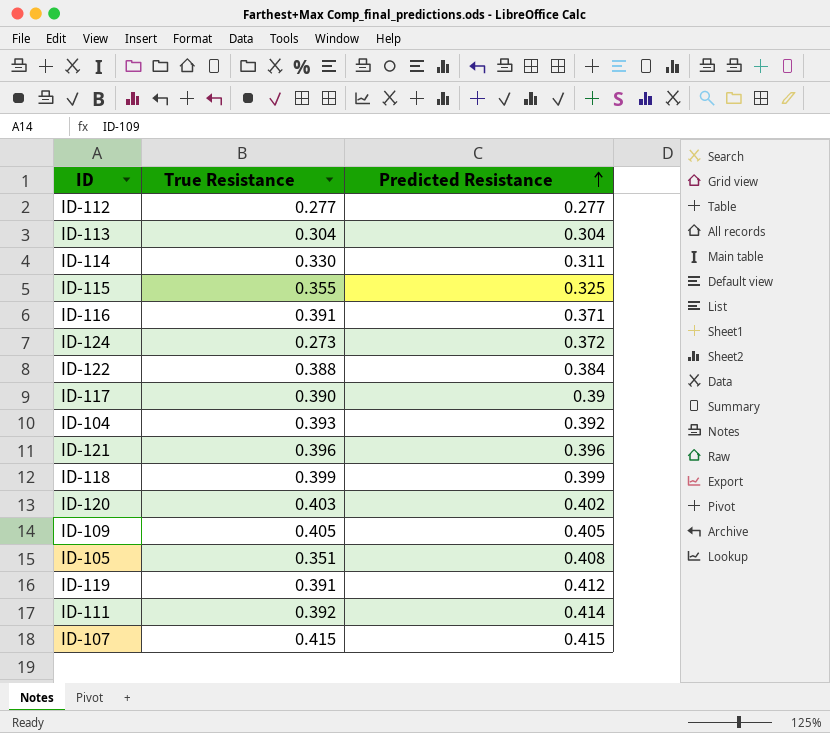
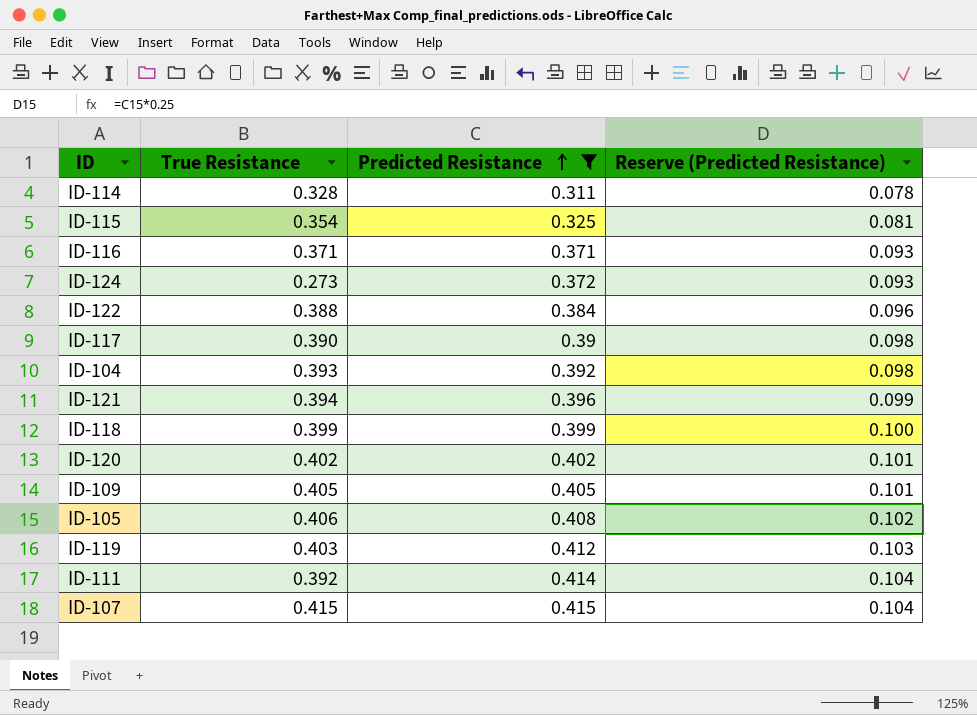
filter: none -> Predicted Resistance >= 0.311
column Reserve (Predicted Resistance) | formula: none -> [Predicted Resistance] * 0.25
ID-114 | True Resistance: 0.330 -> 0.328
ID-115 | True Resistance: 0.355 -> 0.354
ID-116 | True Resistance: 0.391 -> 0.371
ID-121 | True Resistance: 0.396 -> 0.394
ID-120 | True Resistance: 0.403 -> 0.402
ID-105 | True Resistance: 0.351 -> 0.406
ID-119 | True Resistance: 0.391 -> 0.403

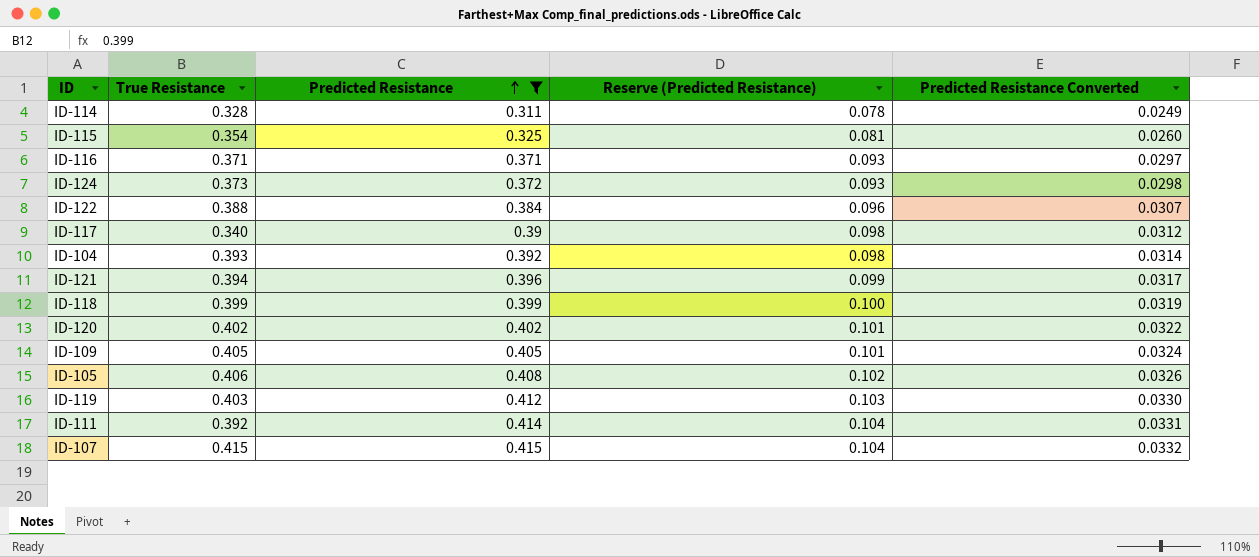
column Predicted Resistance Converted | formula: none -> [Predicted Resistance] * 0.08
ID-124 | True Resistance: 0.273 -> 0.373
ID-117 | True Resistance: 0.390 -> 0.340

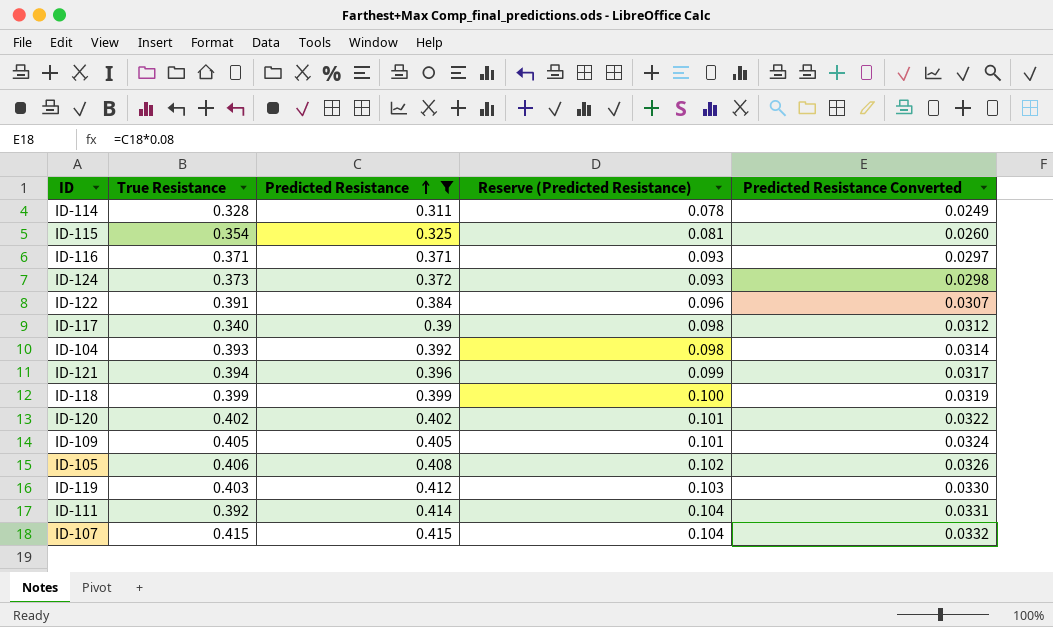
ID-122 | True Resistance: 0.388 -> 0.391

